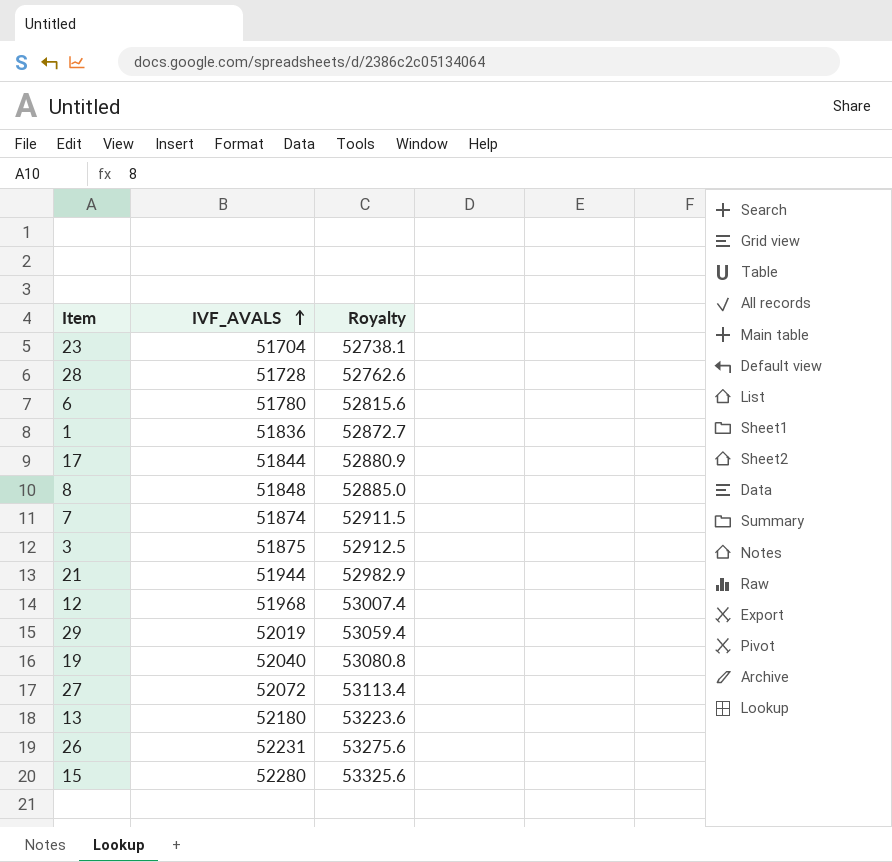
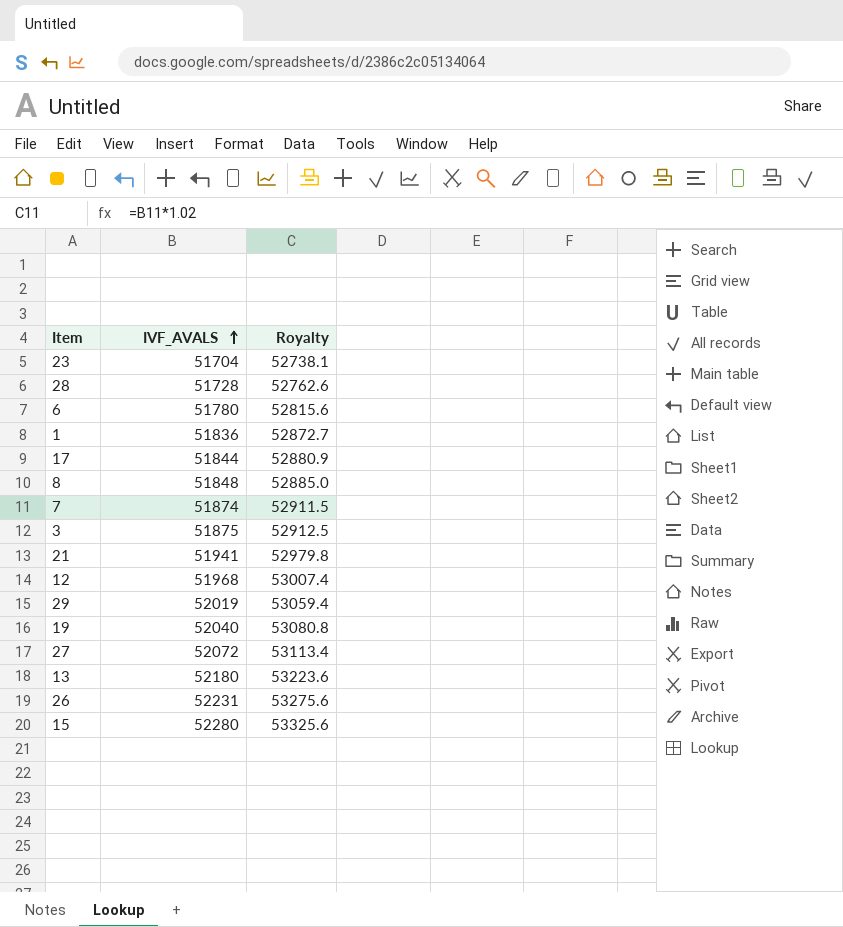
21 | IVF_AVALS: 51944 -> 51941
21 | Royalty: 52982.9 -> 52979.8

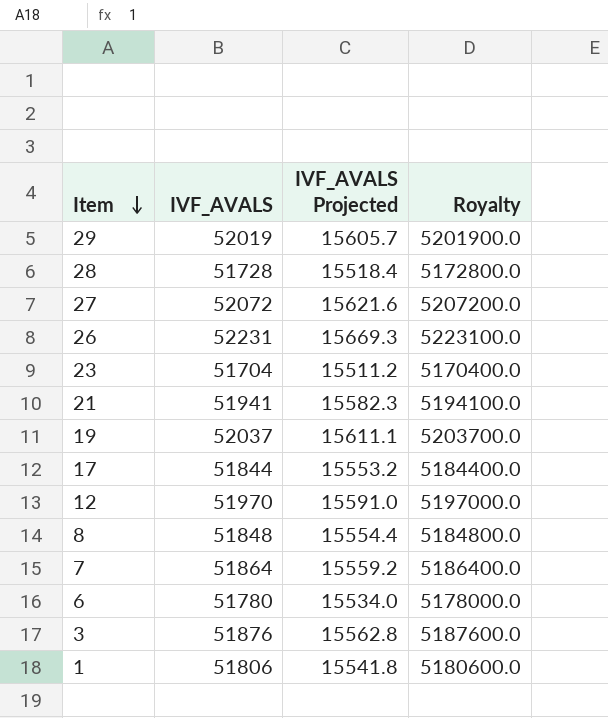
row order: IVF_AVALS ascending -> Item descending
column IVF_AVALS Projected | formula: none -> [IVF_AVALS] * 0.3
column Royalty | formula: [IVF_AVALS] * 1.02 -> [IVF_AVALS] * 100
row 13: 52180 | 53223.6 -> none
row 15: 52280 | 53325.6 -> none
19 | IVF_AVALS: 52040 -> 52037
12 | IVF_AVALS: 51968 -> 51970
7 | IVF_AVALS: 51874 -> 51864
3 | IVF_AVALS: 51875 -> 51876
1 | IVF_AVALS: 51836 -> 51806

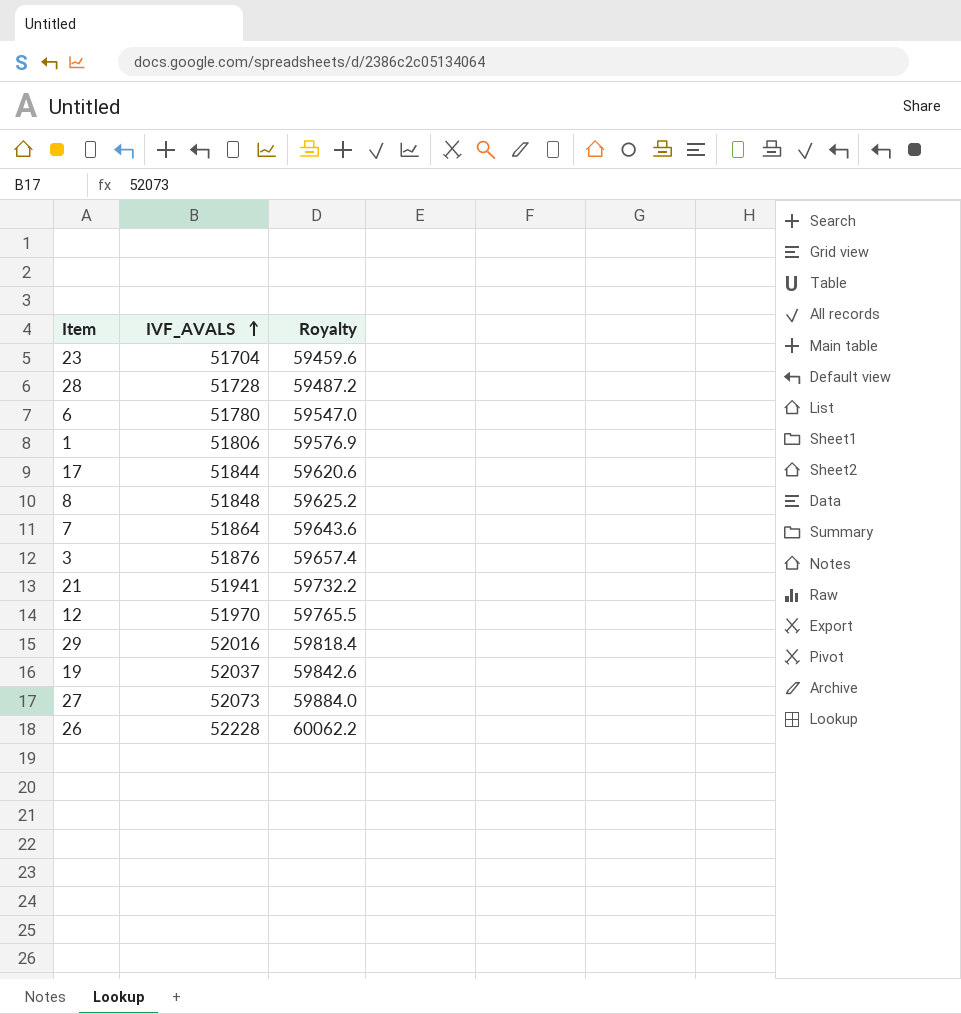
row order: Item descending -> IVF_AVALS ascending
column IVF_AVALS Projected | formula: [IVF_AVALS] * 0.3 -> none
column Royalty | formula: [IVF_AVALS] * 100 -> [IVF_AVALS] * 1.15
29 | IVF_AVALS: 52019 -> 52016
27 | IVF_AVALS: 52072 -> 52073
26 | IVF_AVALS: 52231 -> 52228

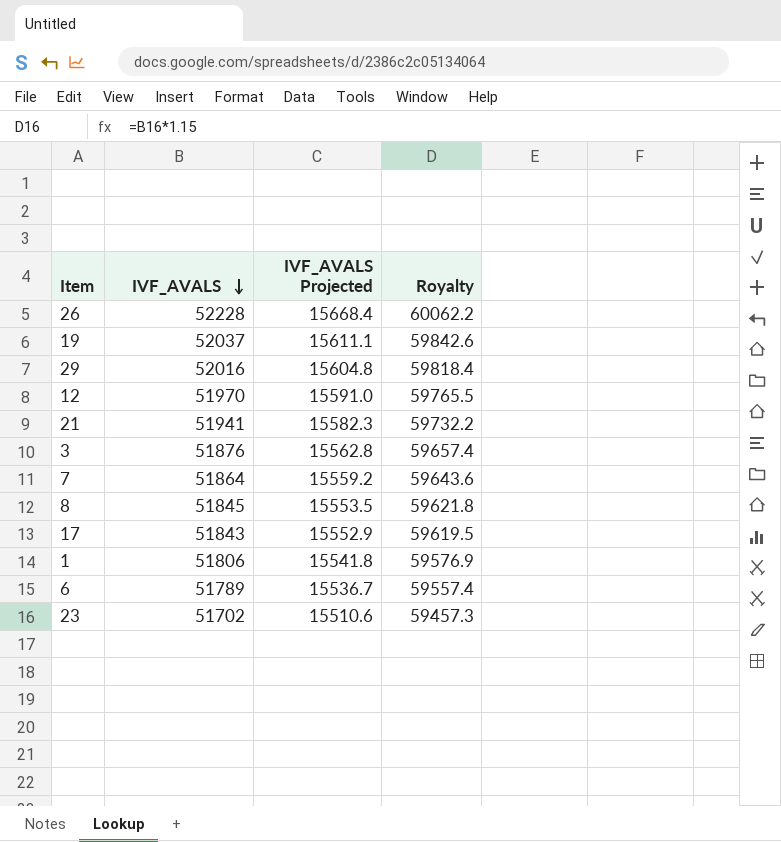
row order: IVF_AVALS ascending -> IVF_AVALS descending
column IVF_AVALS Projected | formula: none -> [IVF_AVALS] * 0.3
row 28: 51728 | 59487.2 -> none
row 27: 52073 | 59884.0 -> none
8 | IVF_AVALS: 51848 -> 51845
8 | Royalty: 59625.2 -> 59621.8
17 | IVF_AVALS: 51844 -> 51843
17 | Royalty: 59620.6 -> 59619.5
6 | IVF_AVALS: 51780 -> 51789
6 | Royalty: 59547.0 -> 59557.4
23 | IVF_AVALS: 51704 -> 51702
23 | Royalty: 59459.6 -> 59457.3

